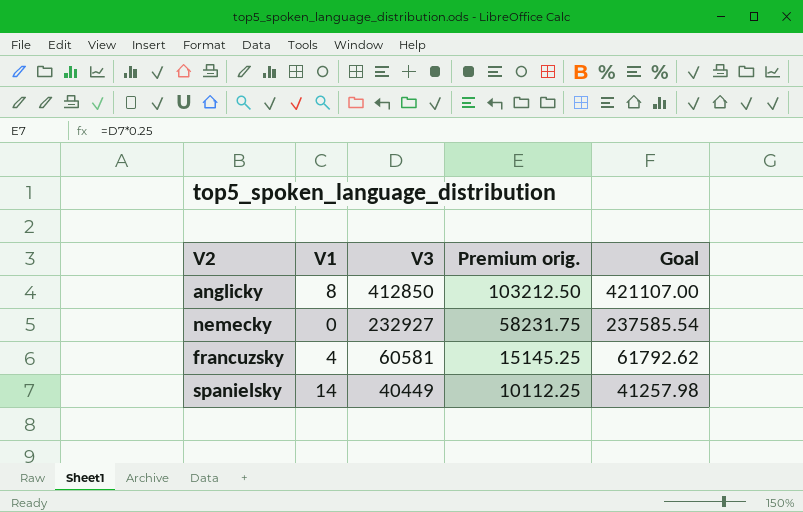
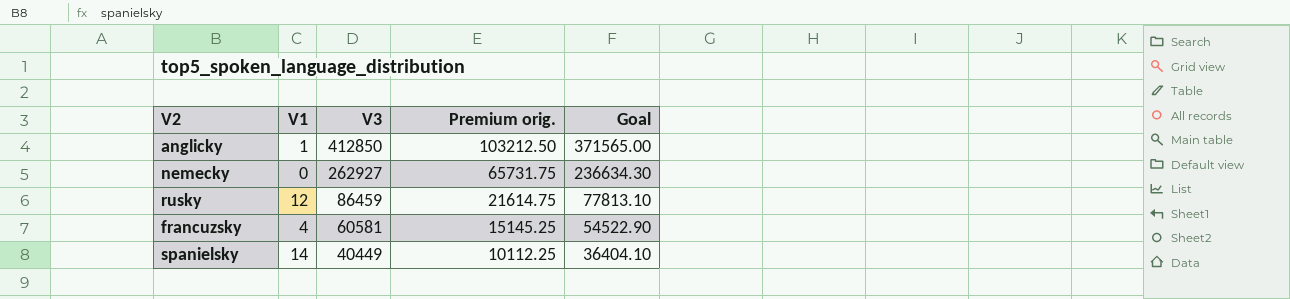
column Goal | formula: [V3] * 1.02 -> [V3] * 0.9
anglicky | V1: 8 -> 1
nemecky | V3: 232927 -> 262927
nemecky | Premium orig.: 58231.75 -> 65731.75
row rusky: none -> 12 | 86459 | 21614.75 | 77813.10

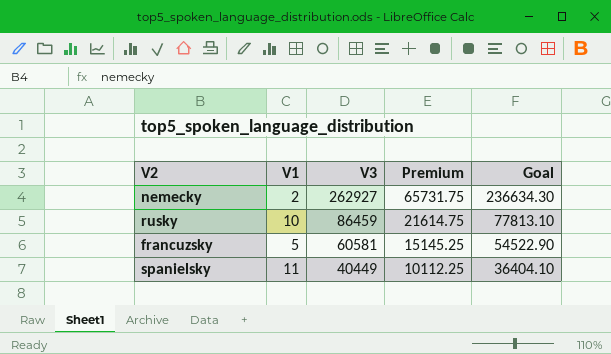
column name: Premium orig. -> Premium
row anglicky: 1 | 412850 | 103212.50 | 371565.00 -> none
nemecky | V1: 0 -> 2
rusky | V1: 12 -> 10
francuzsky | V1: 4 -> 5
spanielsky | V1: 14 -> 11

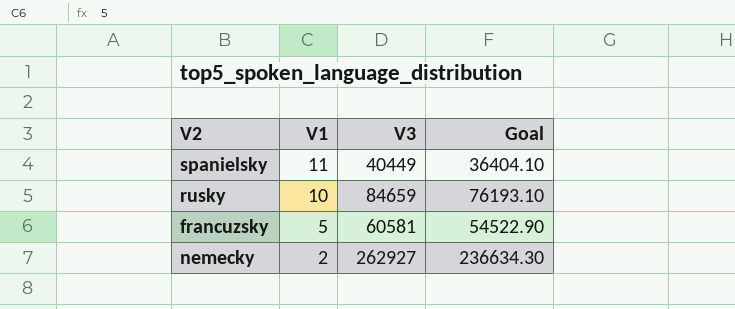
row order: V3 descending -> V1 descending
column Premium | formula: [V3] * 0.25 -> none
rusky | V3: 86459 -> 84659
rusky | Goal: 77813.10 -> 76193.10

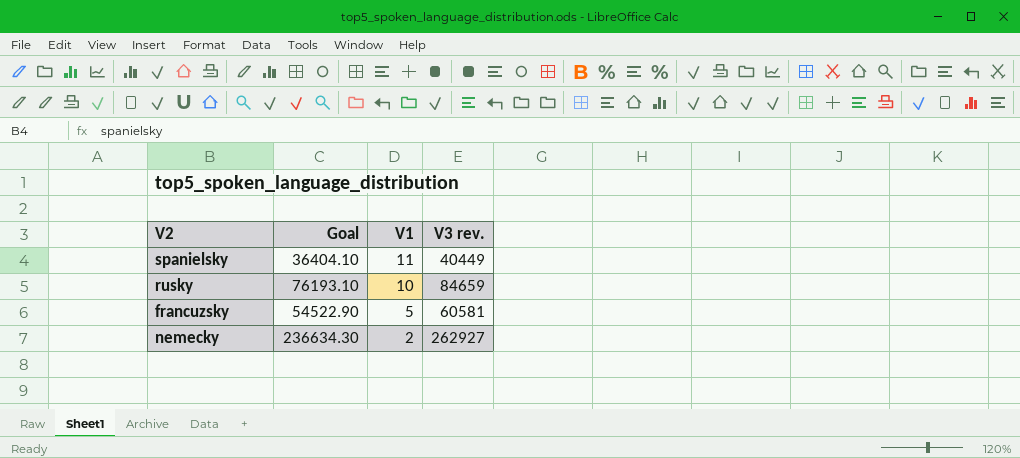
column Goal | position: 4 -> 2
column name: V3 -> V3 rev.

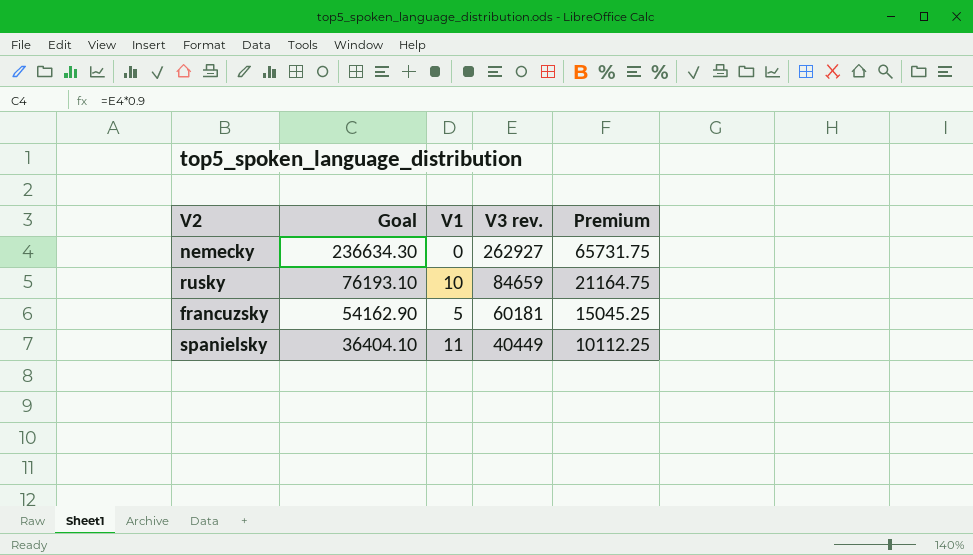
row order: V1 descending -> Goal descending
column Premium | formula: none -> [V3 rev.] * 0.25
nemecky | V1: 2 -> 0
francuzsky | Goal: 54522.90 -> 54162.90
francuzsky | V3 rev.: 60581 -> 60181

